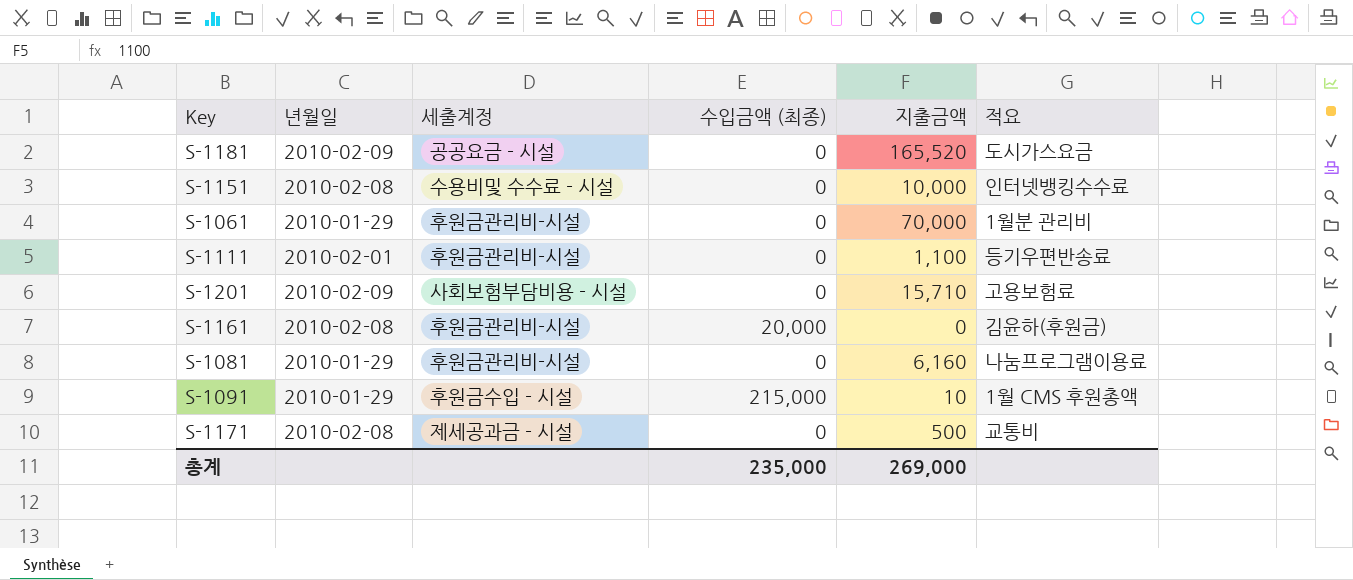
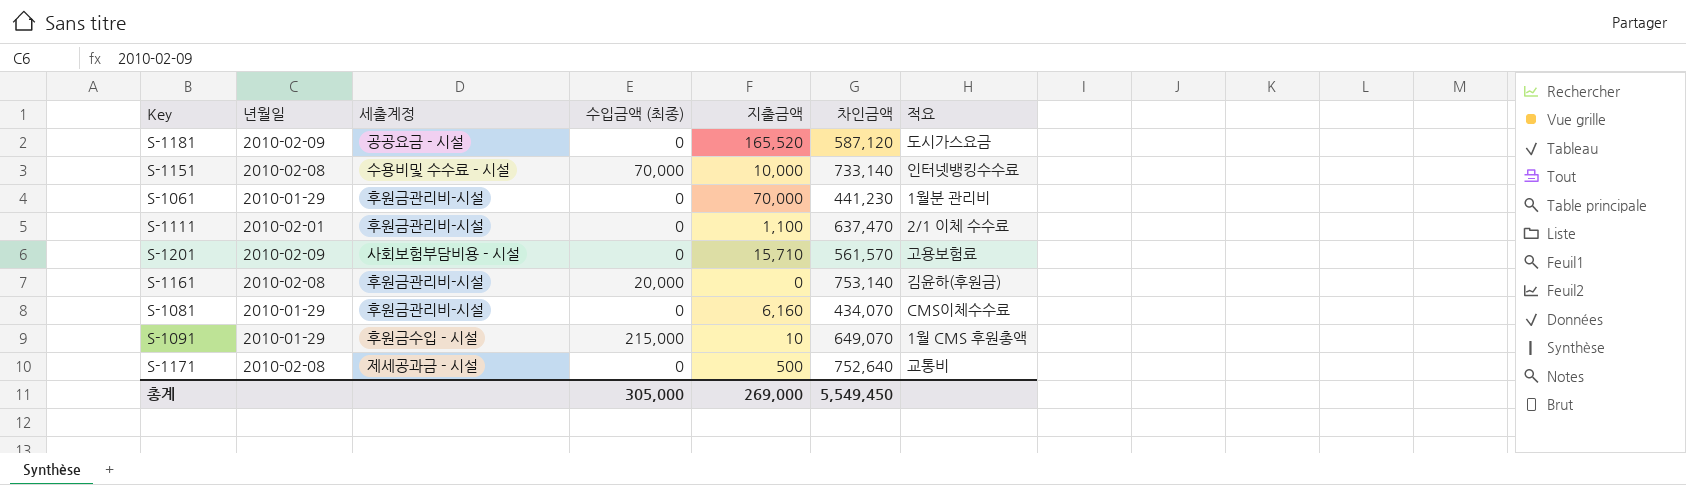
column 차인금액 | position: none -> 6
S-1151 | 수입금액 (최종): 0 -> 70,000
S-1111 | 적요: 등기우편반송료 -> 2/1 이체 수수료
S-1081 | 적요: 나눔프로그램이용료 -> CMS이체수수료
총계 | 수입금액 (최종): 235,000 -> 305,000

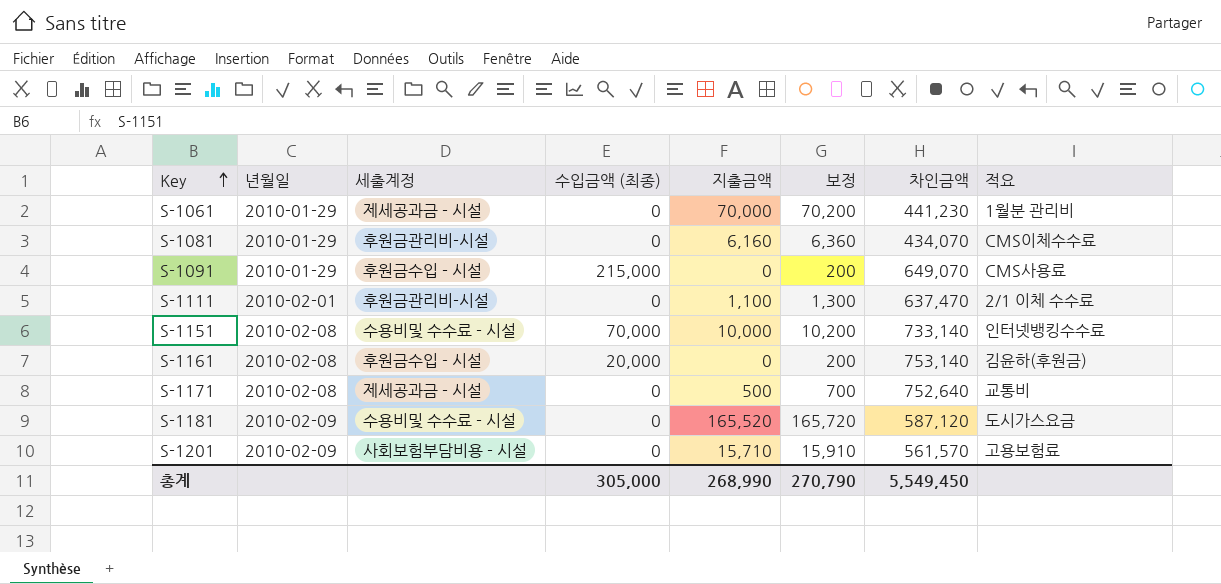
row order: none -> Key ascending
column 보정 | formula: none -> [지출금액] + 200
S-1061 | 세출계정: 후원금관리비-시설 -> 제세공과금 - 시설
S-1091 | 지출금액: 10 -> 0
S-1091 | 적요: 1월 CMS 후원총액 -> CMS사용료
S-1161 | 세출계정: 후원금관리비-시설 -> 후원금수입 - 시설
S-1181 | 세출계정: 공공요금 - 시설 -> 수용비및 수수료 - 시설
총계 | 지출금액: 269,000 -> 268,990

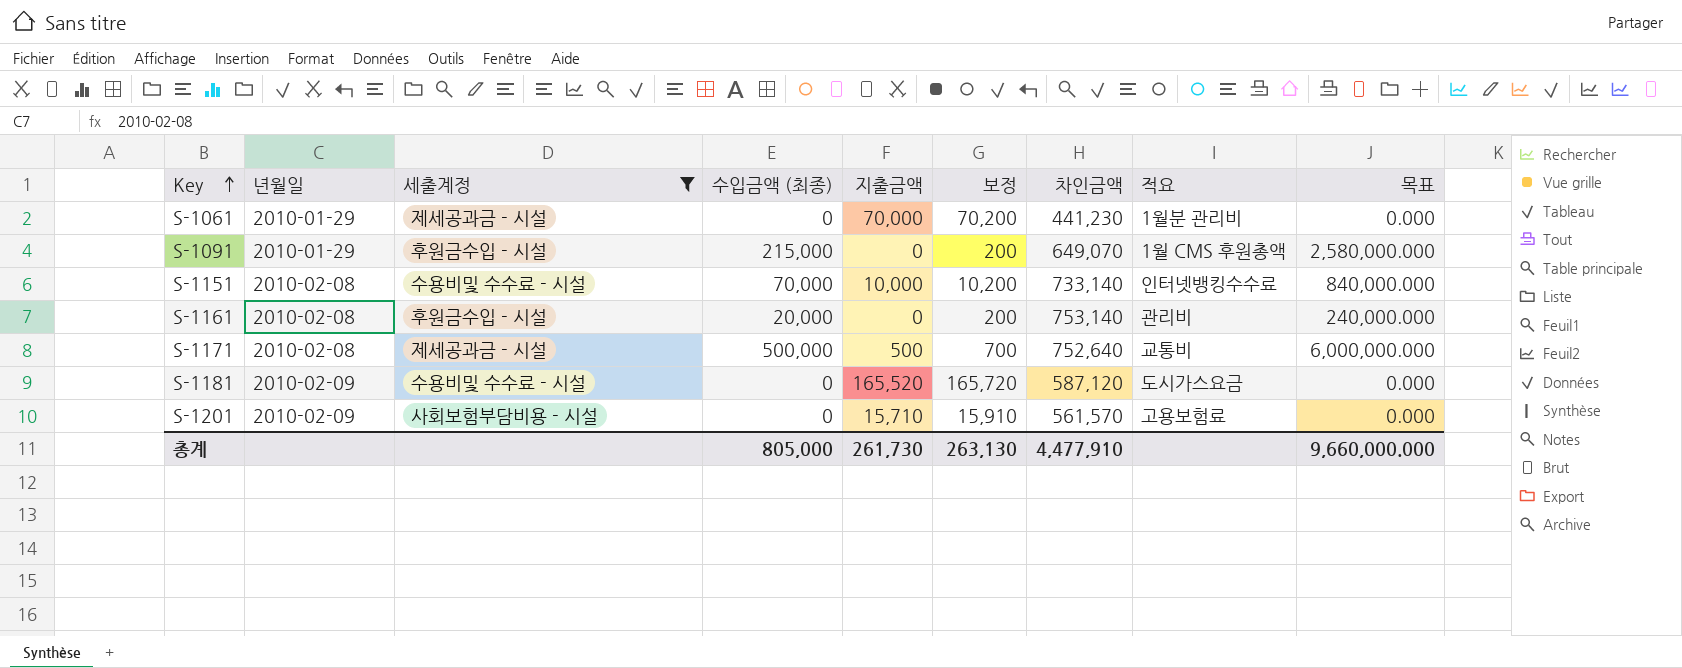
filter: none -> 세출계정 != 후원금관리비-시설
column 목표 | formula: none -> [수입금액 (최종)] * 12
S-1091 | 적요: CMS사용료 -> 1월 CMS 후원총액
S-1161 | 적요: 김윤하(후원금) -> 관리비
S-1171 | 수입금액 (최종): 0 -> 500,000
총계 | 수입금액 (최종): 305,000 -> 805,000
총계 | 지출금액: 268,990 -> 261,730
총계 | 보정: 270,790 -> 263,130
총계 | 차인금액: 5,549,450 -> 4,477,910

